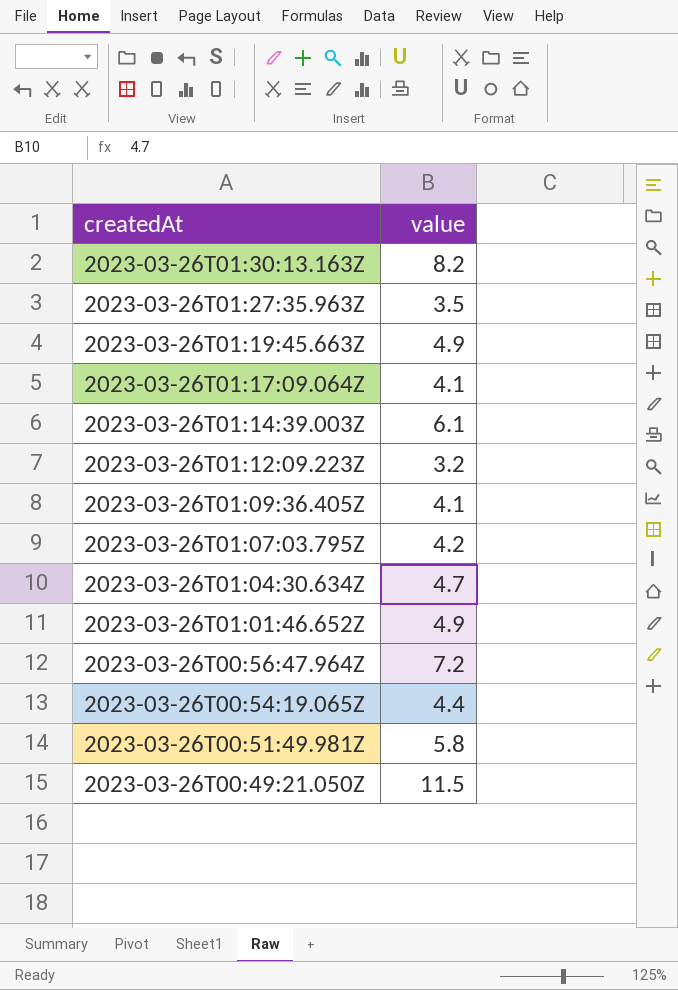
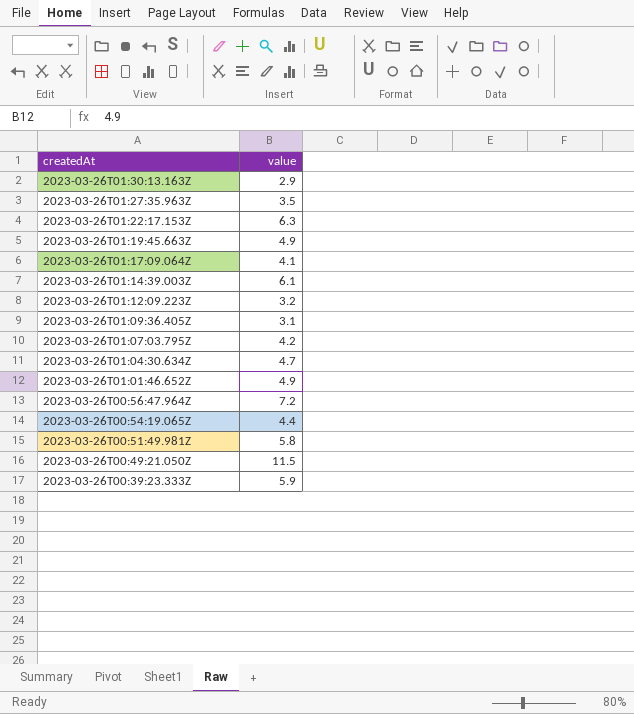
2023-03-26T01:30:13.163Z | value: 8.2 -> 2.9
row 2023-03-26T01:22:17.153Z: none -> 6.3
2023-03-26T01:09:36.405Z | value: 4.1 -> 3.1
row 2023-03-26T00:39:23.333Z: none -> 5.9

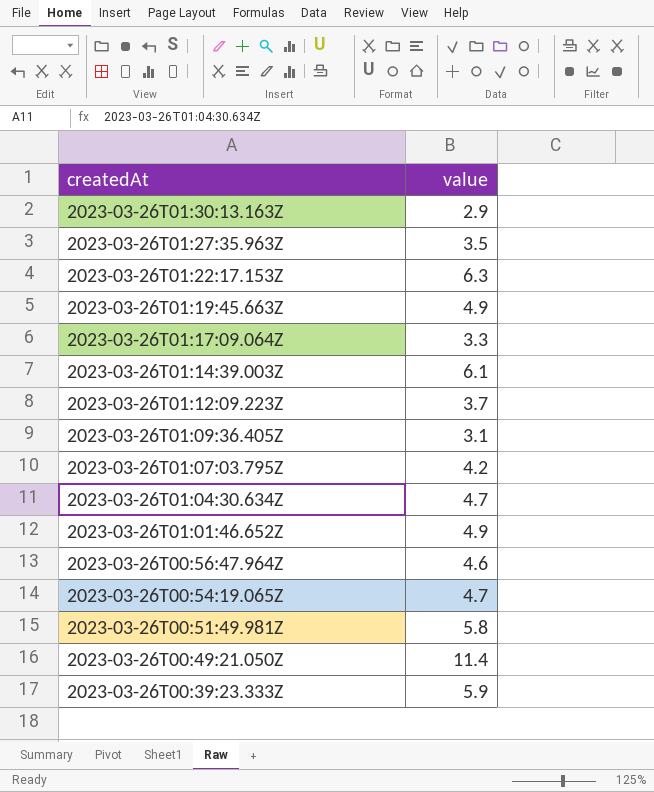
2023-03-26T01:17:09.064Z | value: 4.1 -> 3.3
2023-03-26T01:12:09.223Z | value: 3.2 -> 3.7
2023-03-26T00:56:47.964Z | value: 7.2 -> 4.6
2023-03-26T00:54:19.065Z | value: 4.4 -> 4.7
2023-03-26T00:49:21.050Z | value: 11.5 -> 11.4

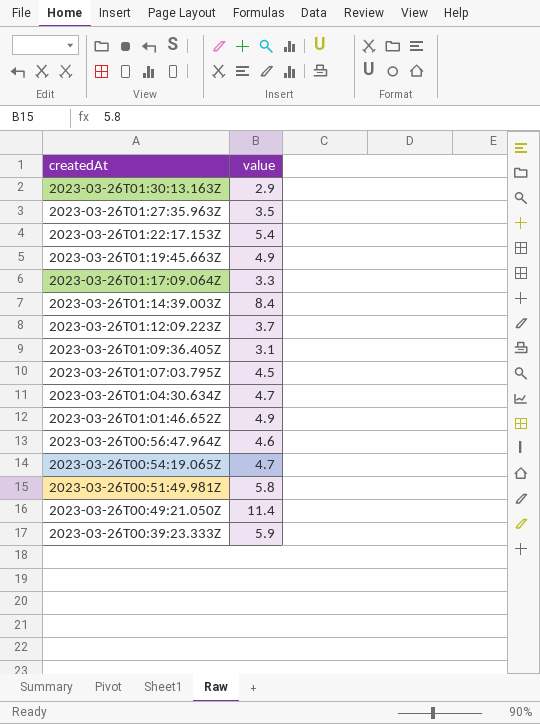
2023-03-26T01:22:17.153Z | value: 6.3 -> 5.4
2023-03-26T01:14:39.003Z | value: 6.1 -> 8.4
2023-03-26T01:07:03.795Z | value: 4.2 -> 4.5

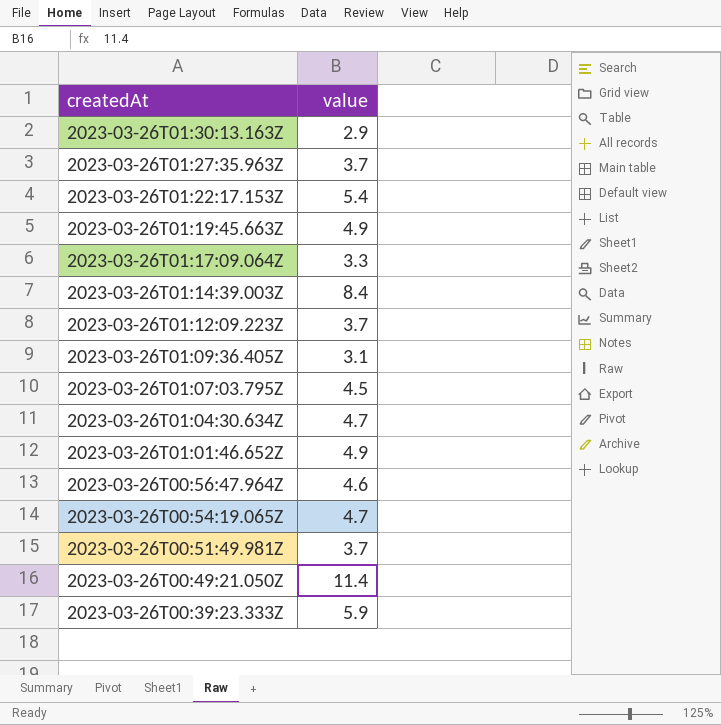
2023-03-26T01:27:35.963Z | value: 3.5 -> 3.7
2023-03-26T00:51:49.981Z | value: 5.8 -> 3.7

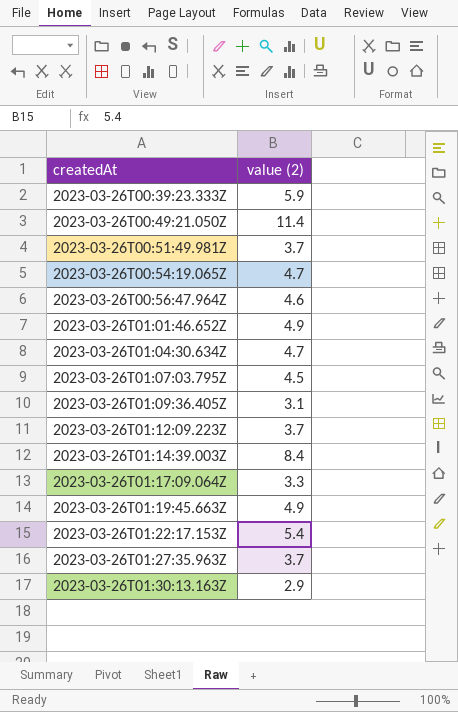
row order: createdAt descending -> createdAt ascending
column name: value -> value (2)

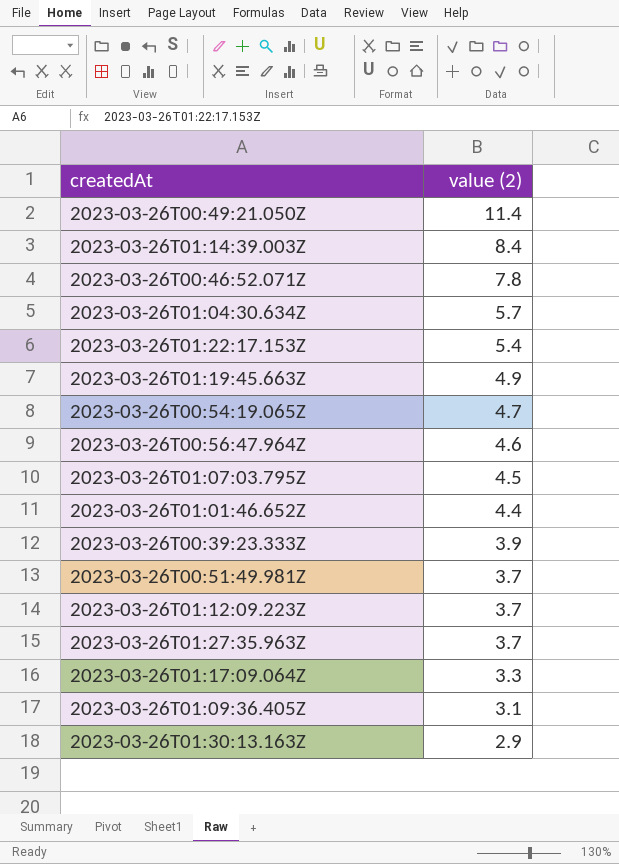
row order: createdAt ascending -> value (2) descending
row 2023-03-26T00:46:52.071Z: none -> 7.8
2023-03-26T01:04:30.634Z | value (2): 4.7 -> 5.7
2023-03-26T01:01:46.652Z | value (2): 4.9 -> 4.4
2023-03-26T00:39:23.333Z | value (2): 5.9 -> 3.9

